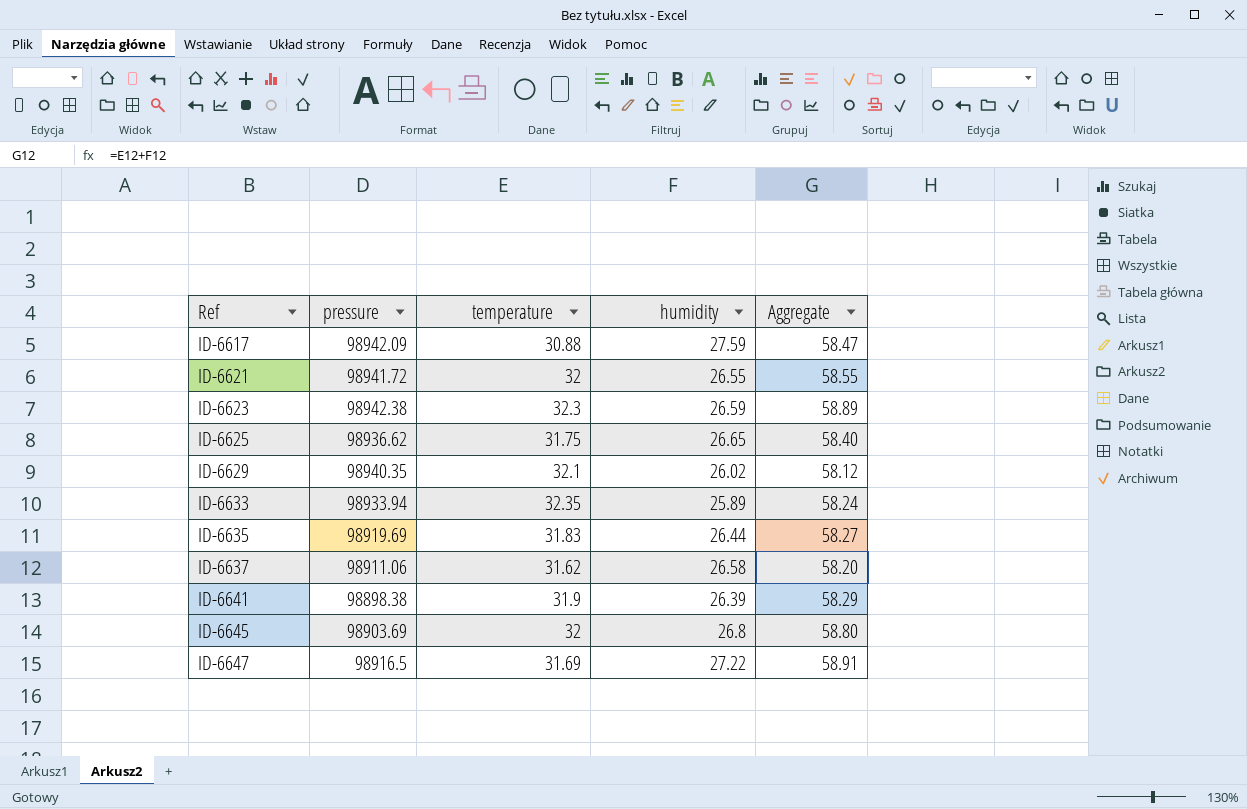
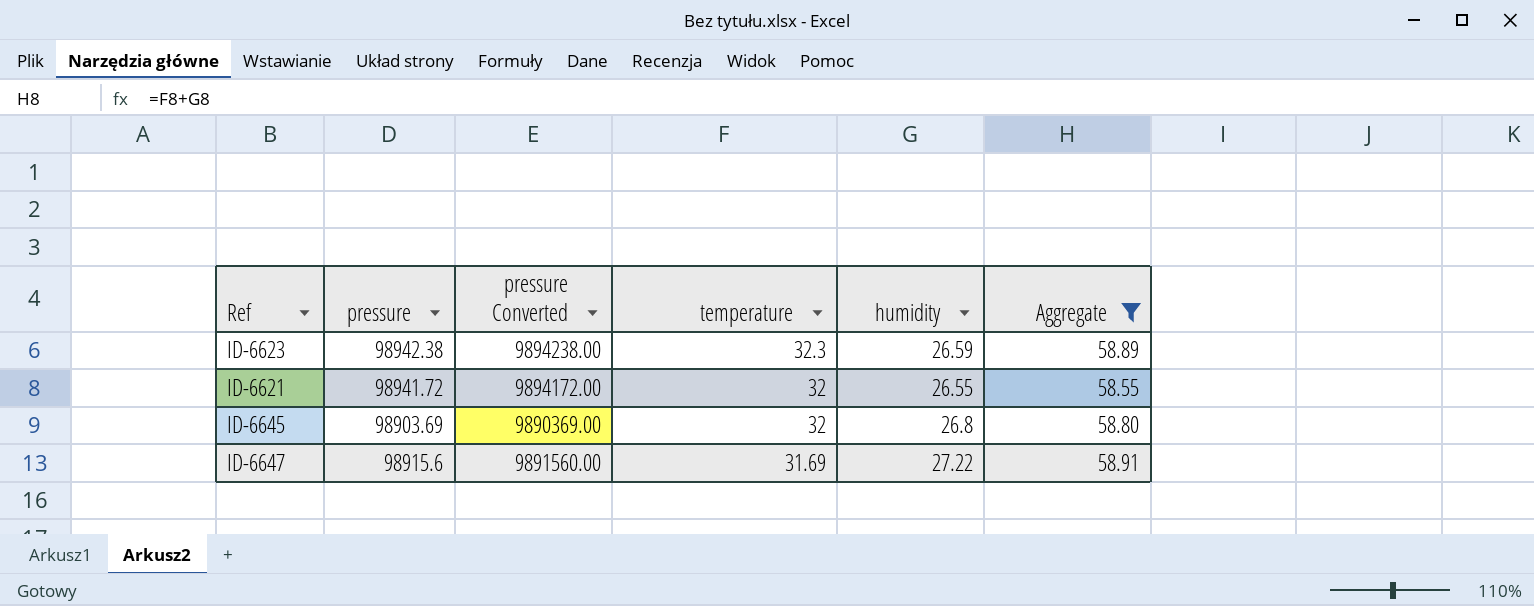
filter: none -> Aggregate >= 58.55
row order: Ref ascending -> temperature descending
column pressure Converted | formula: none -> [pressure] * 100
ID-6647 | pressure: 98916.5 -> 98915.6

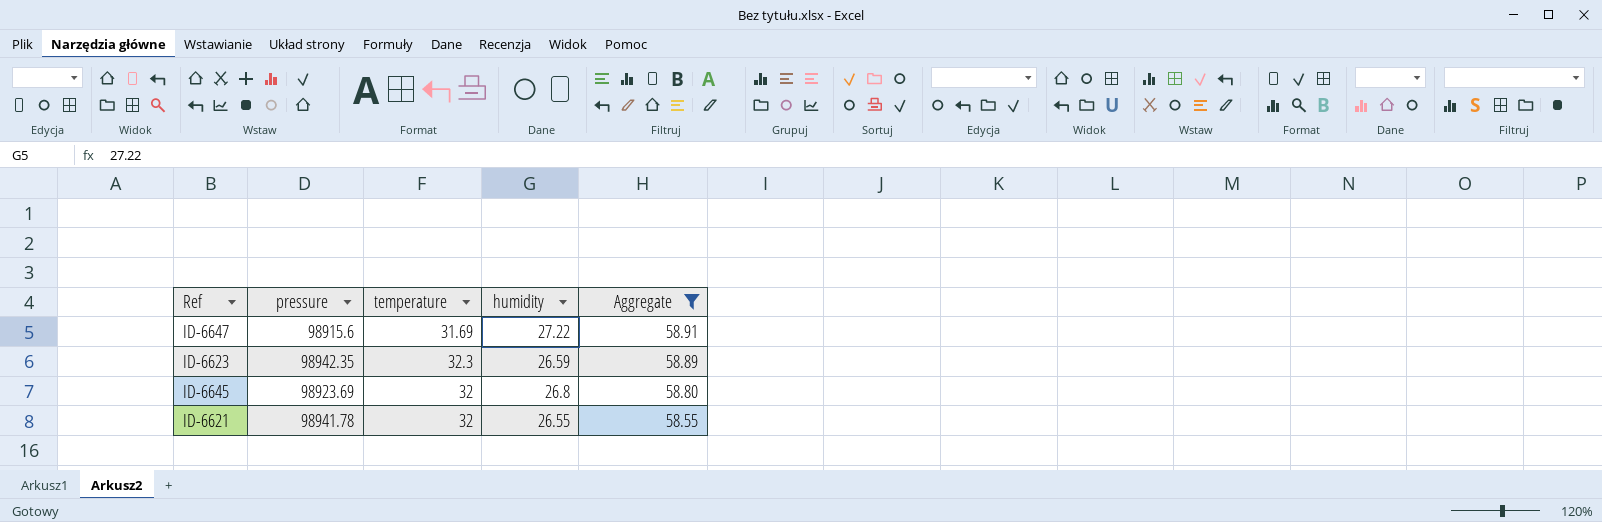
row order: temperature descending -> Aggregate descending
column pressure Converted | formula: [pressure] * 100 -> none
ID-6623 | pressure: 98942.38 -> 98942.35
ID-6645 | pressure: 98903.69 -> 98923.69
ID-6621 | pressure: 98941.72 -> 98941.78

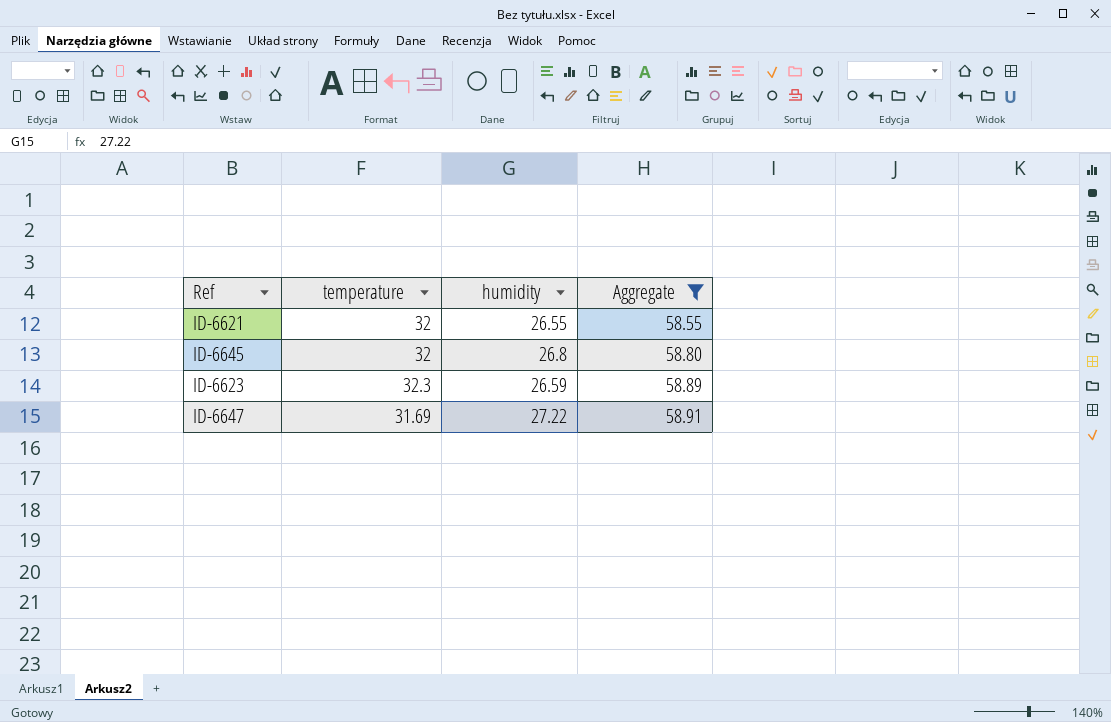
row order: Aggregate descending -> Aggregate ascending
column pressure | position: 2 -> none

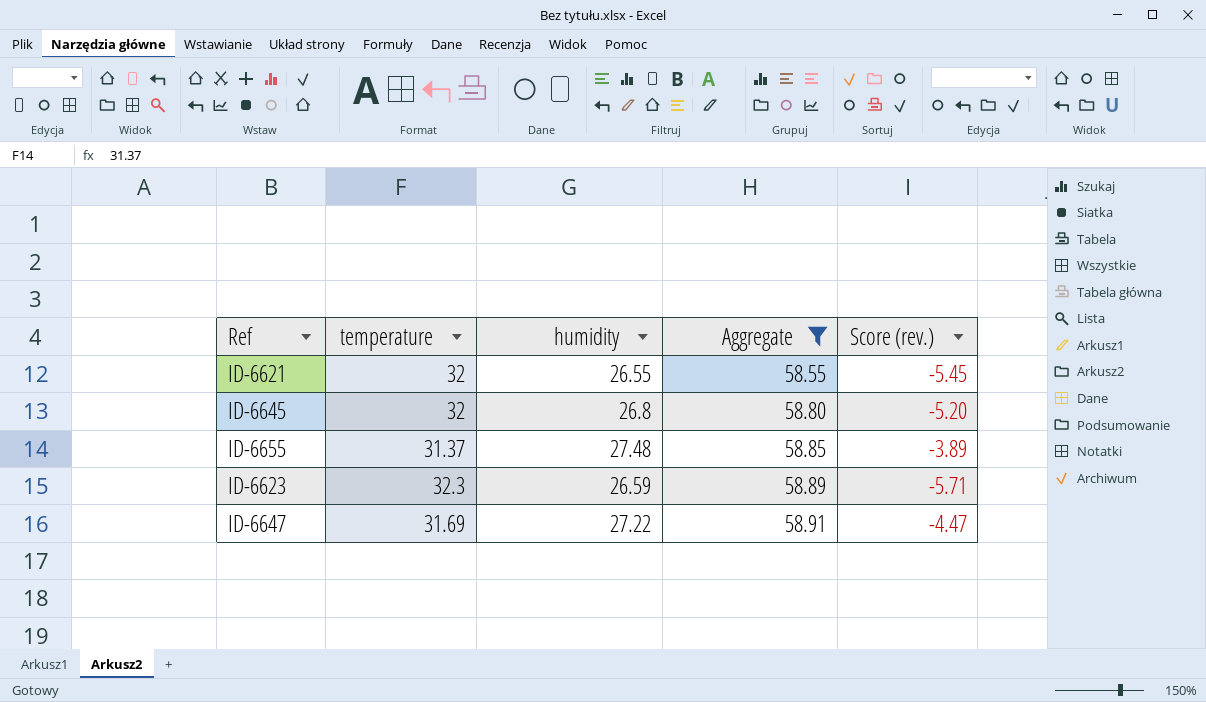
column Score (rev.) | formula: none -> [humidity] - [temperature]
row ID-6655: none -> 31.37 | 27.48 | 58.85 | -3.89

